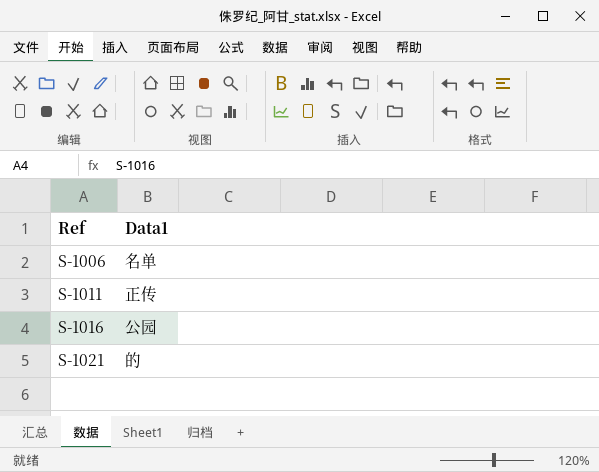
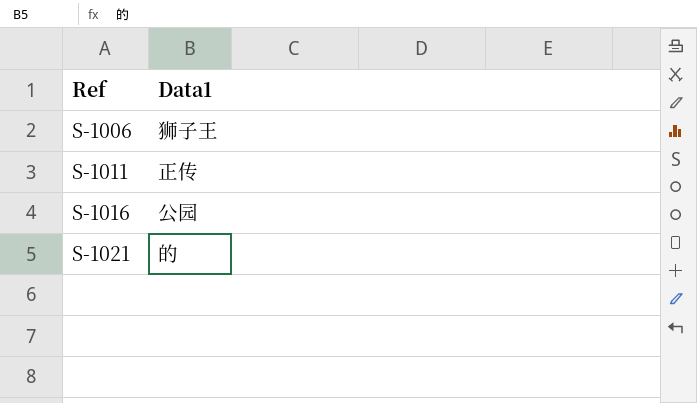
S-1006 | Data1: 名单 -> 狮子王

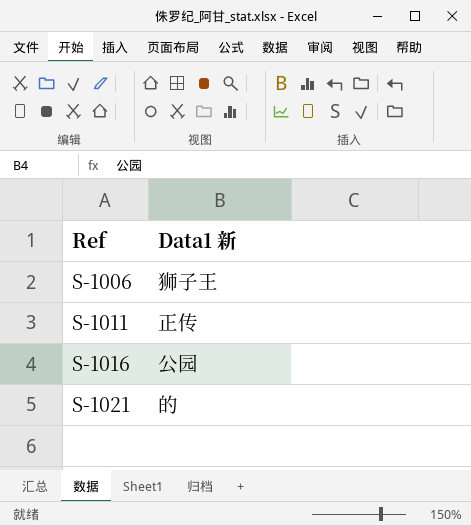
column name: Data1 -> Data1 新

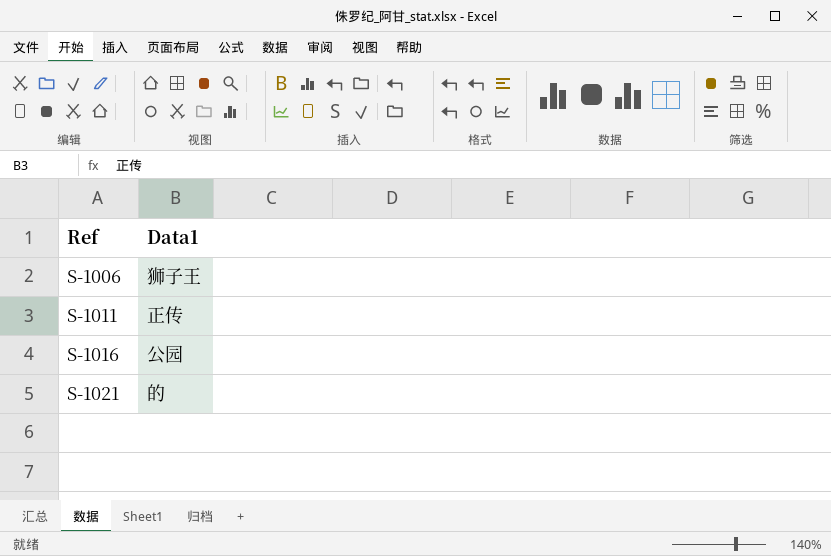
column name: Data1 新 -> Data1

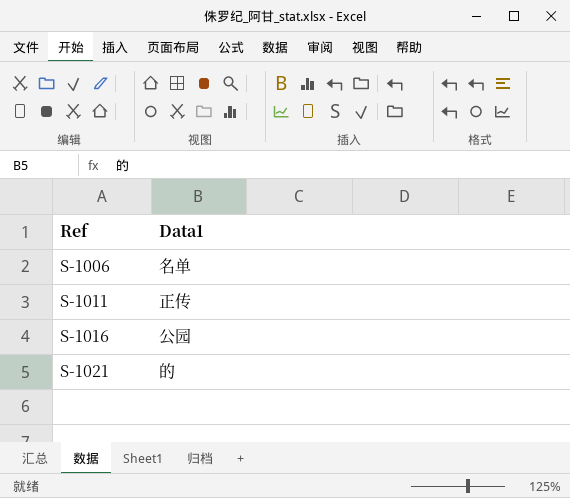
S-1006 | Data1: 狮子王 -> 名单

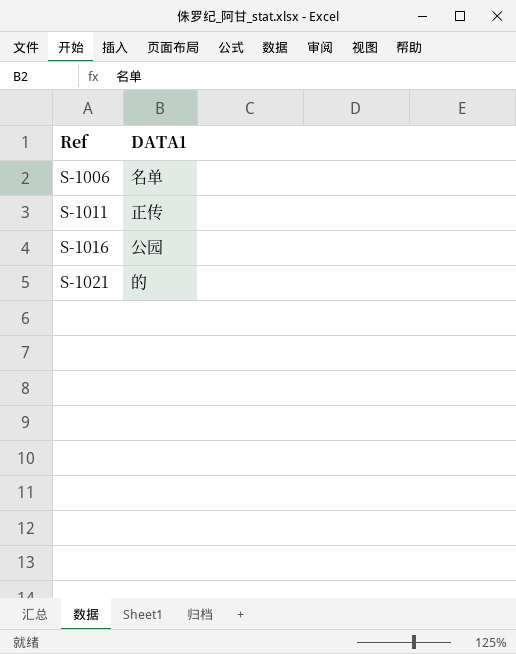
column name: Data1 -> DATA1

